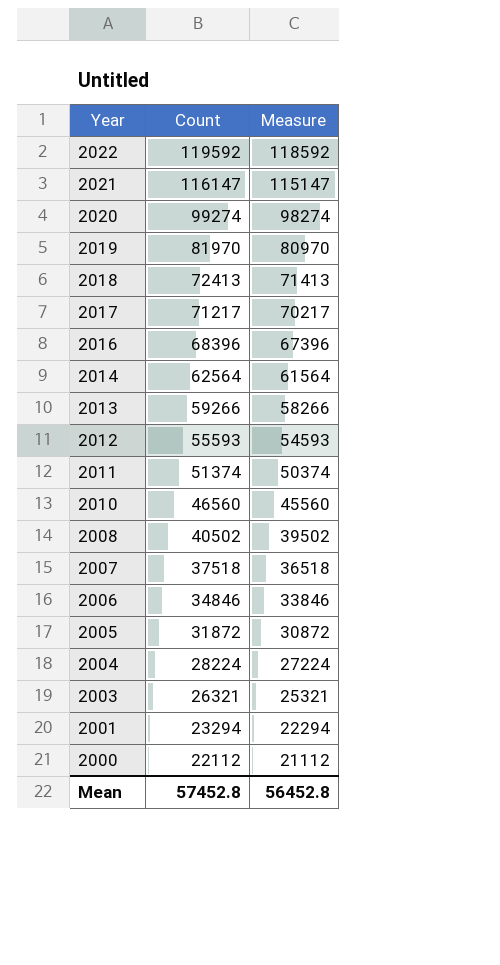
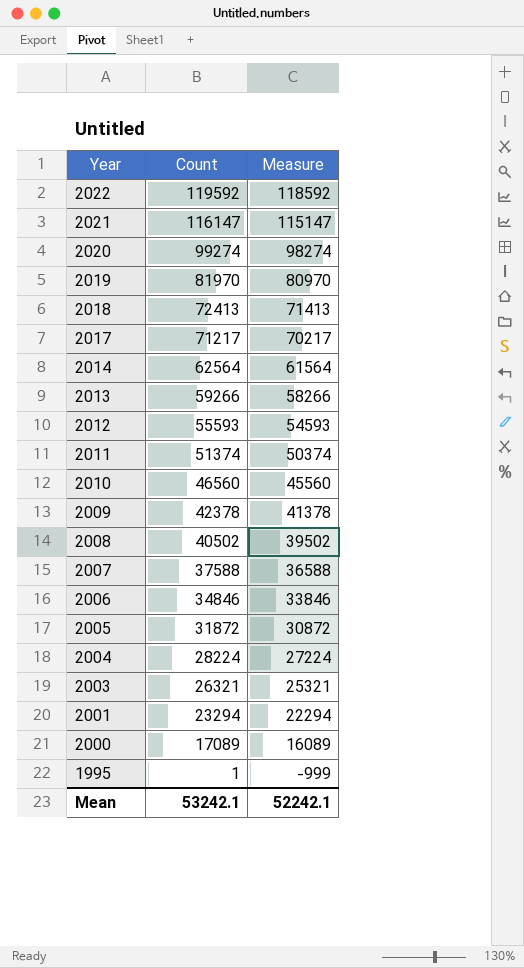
row 2016: 68396 | 67396 -> none
row 2009: none -> 42378 | 41378
2007 | Count: 37518 -> 37588
2007 | Measure: 36518 -> 36588
2000 | Count: 22112 -> 17089
2000 | Measure: 21112 -> 16089
row 1995: none -> 1 | -999
Mean | Count: 57452.8 -> 53242.1
Mean | Measure: 56452.8 -> 52242.1

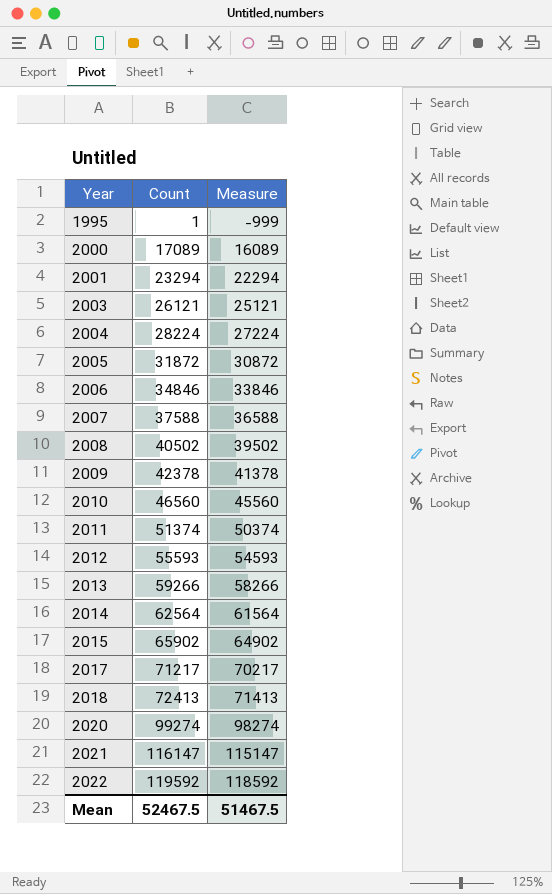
row order: Year descending -> Year ascending
row 2019: 81970 | 80970 -> none
2003 | Count: 26321 -> 26121
2003 | Measure: 25321 -> 25121
row 2015: none -> 65902 | 64902
Mean | Count: 53242.1 -> 52467.5
Mean | Measure: 52242.1 -> 51467.5

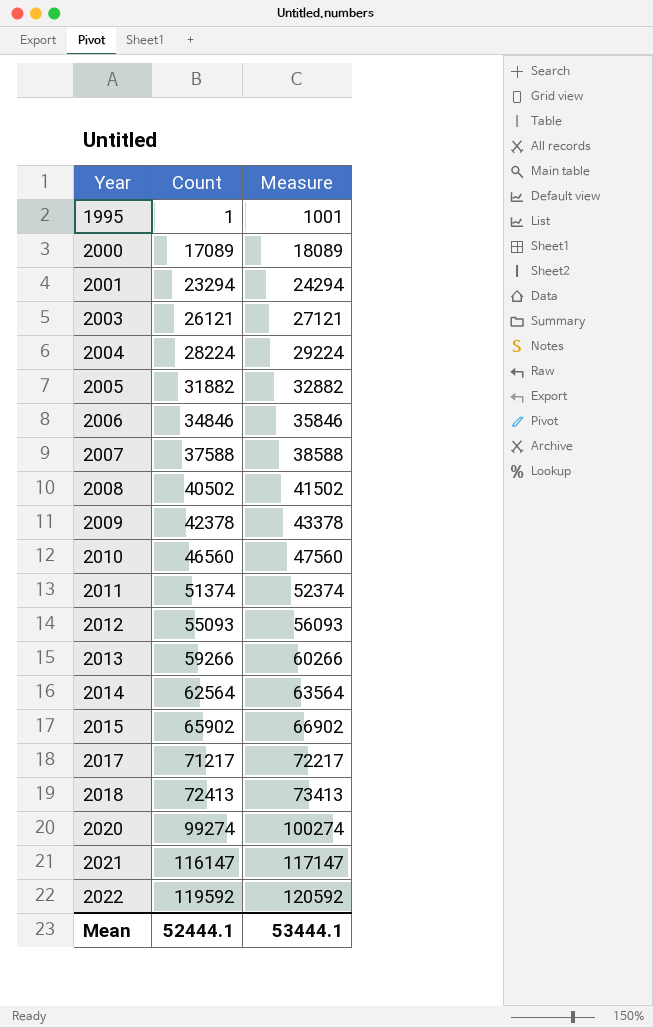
column Measure | formula: [Count] - 1000 -> [Count] + 1000
2005 | Count: 31872 -> 31882
2012 | Count: 55593 -> 55093
Mean | Count: 52467.5 -> 52444.1
Mean | Measure: 51467.5 -> 53444.1

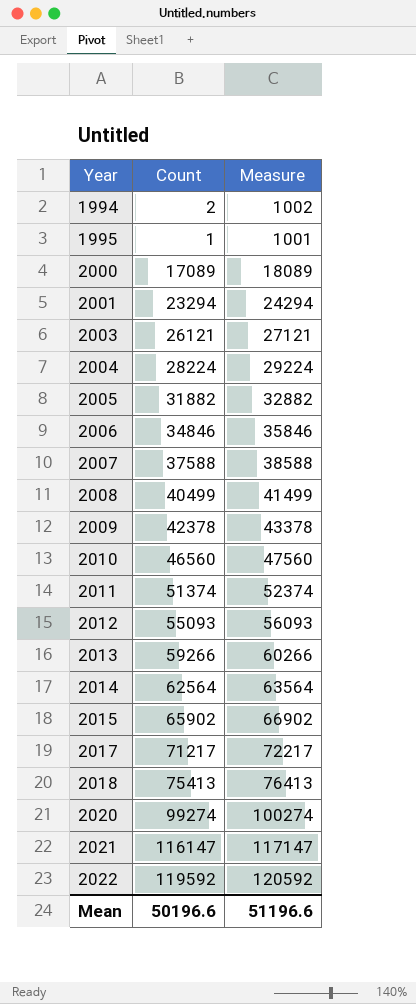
row 1994: none -> 2 | 1002
2008 | Count: 40502 -> 40499
2008 | Measure: 41502 -> 41499
2018 | Count: 72413 -> 75413
2018 | Measure: 73413 -> 76413
Mean | Count: 52444.1 -> 50196.6
Mean | Measure: 53444.1 -> 51196.6

